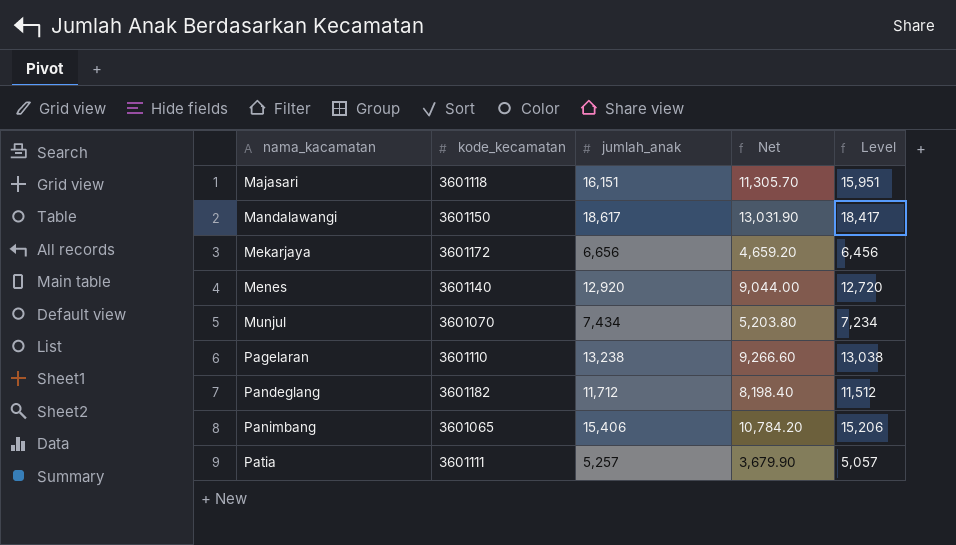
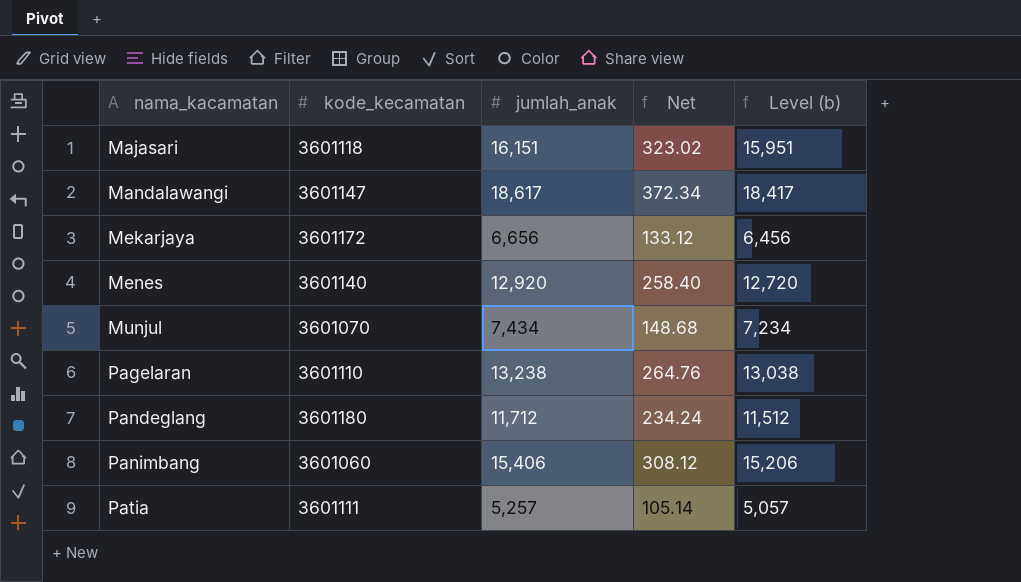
column Net | formula: [jumlah_anak] * 0.7 -> [jumlah_anak] * 0.02
column name: Level -> Level (b)
Mandalawangi | kode_kecamatan: 3601150 -> 3601147
Pandeglang | kode_kecamatan: 3601182 -> 3601180
Panimbang | kode_kecamatan: 3601065 -> 3601060

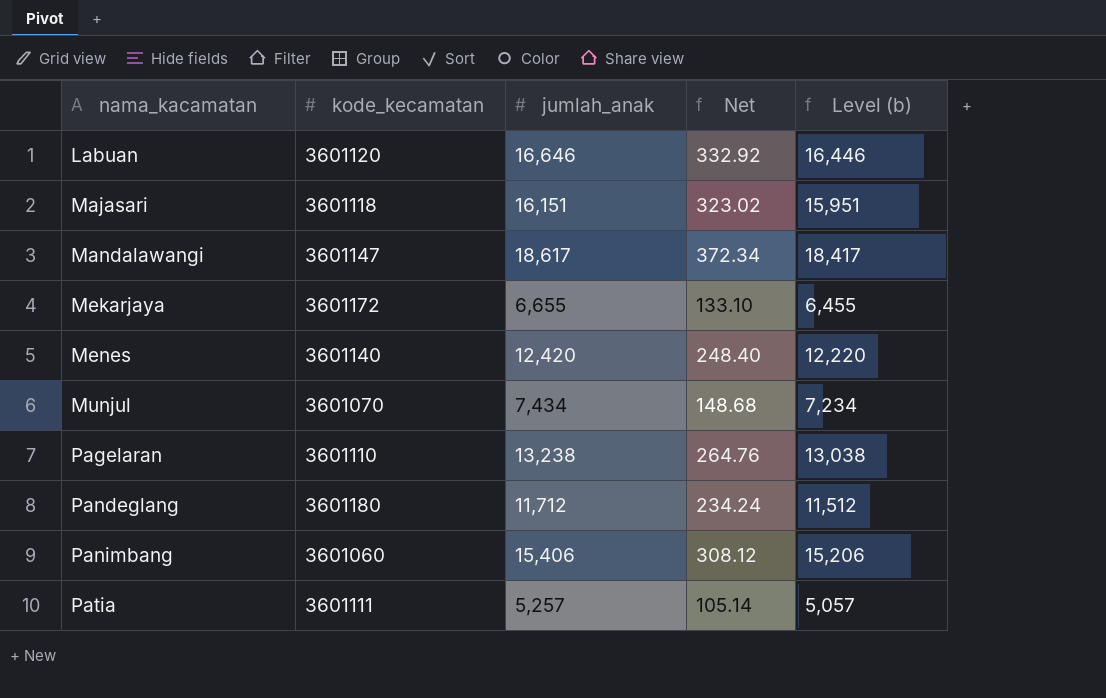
row Labuan: none -> 3601120 | 16,646 | 332.92 | 16,446
Mekarjaya | jumlah_anak: 6,656 -> 6,655
Mekarjaya | Net: 133.12 -> 133.10
Mekarjaya | Level (b): 6,456 -> 6,455
Menes | jumlah_anak: 12,920 -> 12,420
Menes | Net: 258.40 -> 248.40
Menes | Level (b): 12,720 -> 12,220

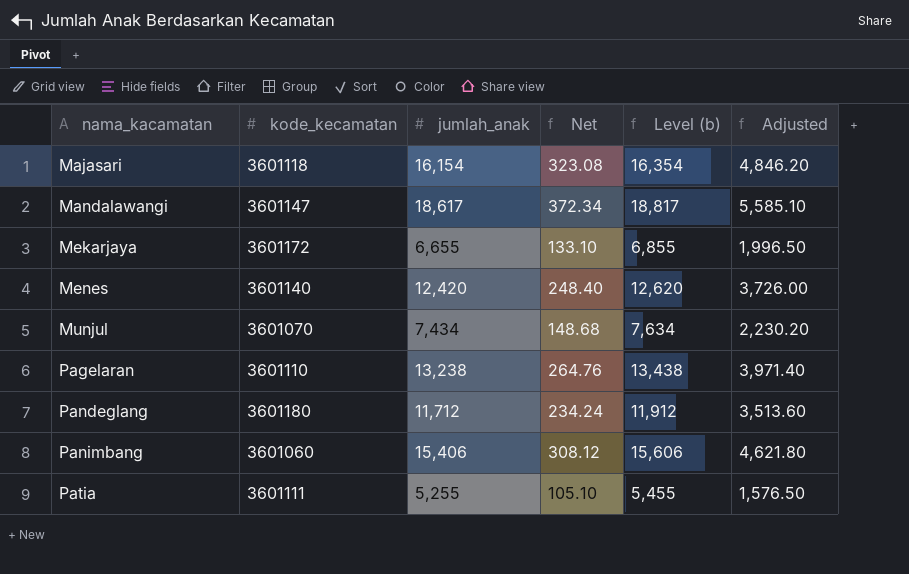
column Level (b) | formula: [jumlah_anak] - 200 -> [jumlah_anak] + 200
column Adjusted | formula: none -> [jumlah_anak] * 0.3
row Labuan: 3601120 | 16,646 | 332.92 | 16,446 -> none
Majasari | jumlah_anak: 16,151 -> 16,154
Majasari | Net: 323.02 -> 323.08
Patia | jumlah_anak: 5,257 -> 5,255
Patia | Net: 105.14 -> 105.10

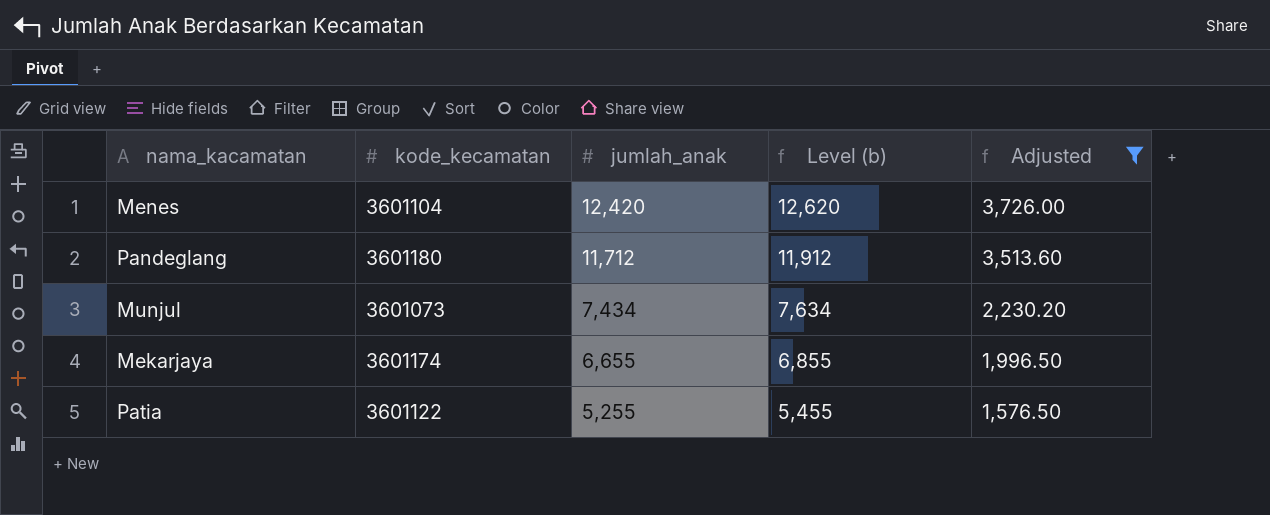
filter: none -> Adjusted <= 3,726.00
row order: nama_kacamatan ascending -> jumlah_anak descending
column Net | formula: [jumlah_anak] * 0.02 -> none
Menes | kode_kecamatan: 3601140 -> 3601104
Munjul | kode_kecamatan: 3601070 -> 3601073
Mekarjaya | kode_kecamatan: 3601172 -> 3601174
Patia | kode_kecamatan: 3601111 -> 3601122

